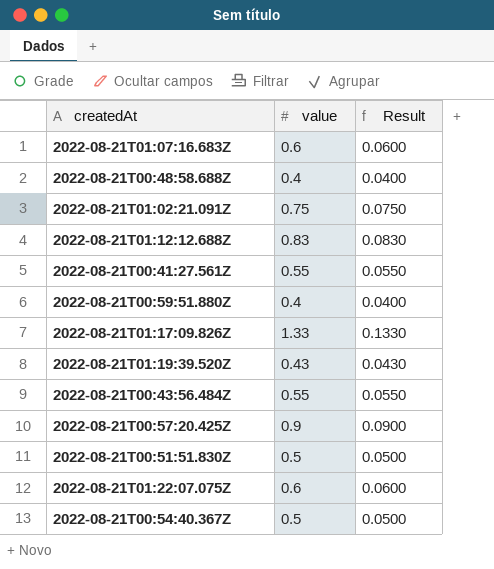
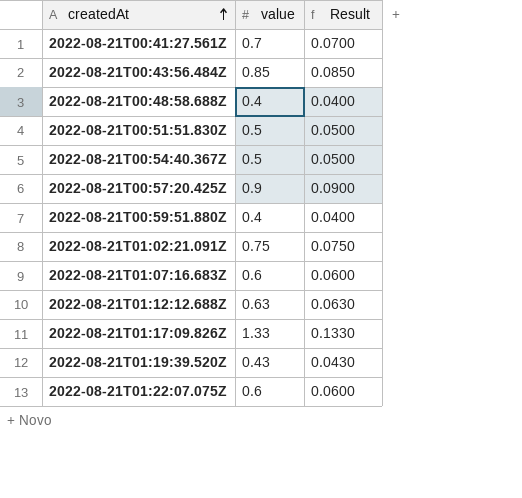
row order: none -> createdAt ascending
2022-08-21T00:41:27.561Z | value: 0.55 -> 0.7
2022-08-21T00:41:27.561Z | Result: 0.0550 -> 0.0700
2022-08-21T00:43:56.484Z | value: 0.55 -> 0.85
2022-08-21T00:43:56.484Z | Result: 0.0550 -> 0.0850
2022-08-21T01:12:12.688Z | value: 0.83 -> 0.63
2022-08-21T01:12:12.688Z | Result: 0.0830 -> 0.0630

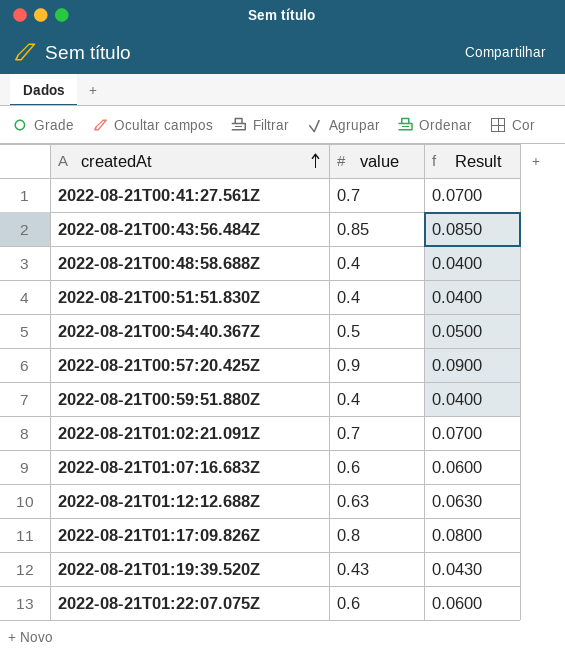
2022-08-21T00:51:51.830Z | value: 0.5 -> 0.4
2022-08-21T00:51:51.830Z | Result: 0.0500 -> 0.0400
2022-08-21T01:02:21.091Z | value: 0.75 -> 0.7
2022-08-21T01:02:21.091Z | Result: 0.0750 -> 0.0700
2022-08-21T01:17:09.826Z | value: 1.33 -> 0.8
2022-08-21T01:17:09.826Z | Result: 0.1330 -> 0.0800

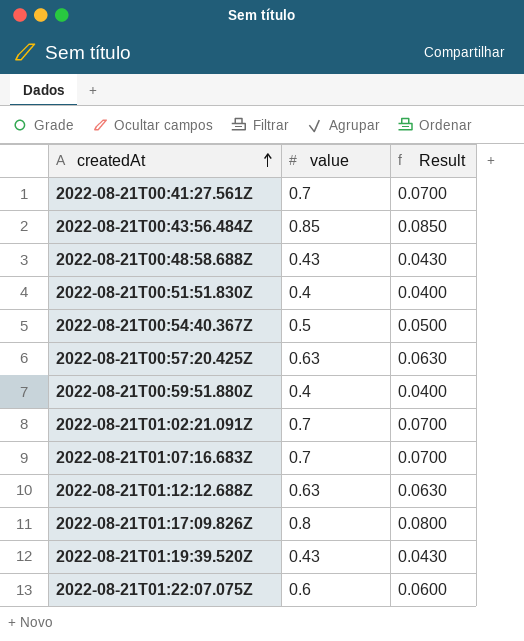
2022-08-21T00:48:58.688Z | value: 0.4 -> 0.43
2022-08-21T00:48:58.688Z | Result: 0.0400 -> 0.0430
2022-08-21T00:57:20.425Z | value: 0.9 -> 0.63
2022-08-21T00:57:20.425Z | Result: 0.0900 -> 0.0630
2022-08-21T01:07:16.683Z | value: 0.6 -> 0.7
2022-08-21T01:07:16.683Z | Result: 0.0600 -> 0.0700

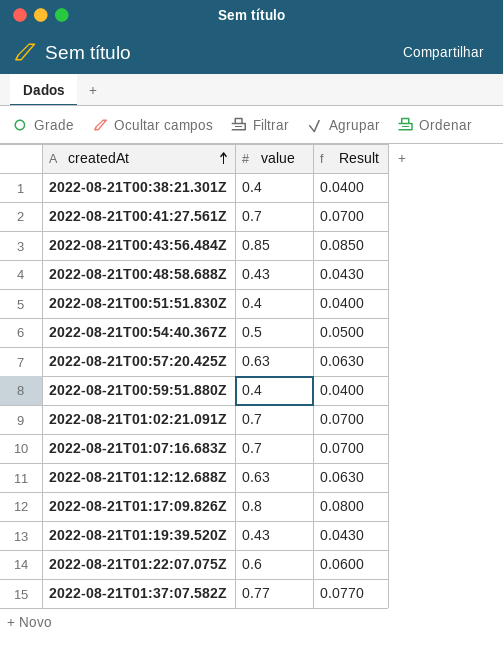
row 2022-08-21T00:38:21.301Z: none -> 0.4 | 0.0400
row 2022-08-21T01:37:07.582Z: none -> 0.77 | 0.0770

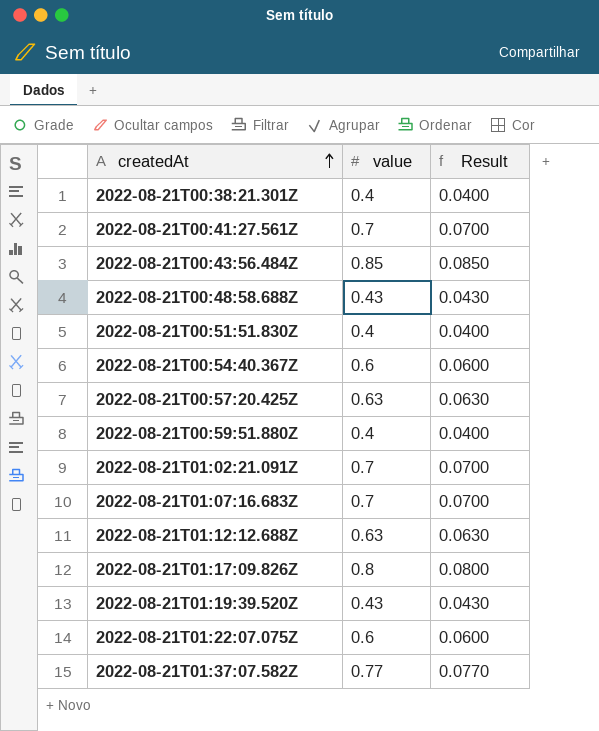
2022-08-21T00:54:40.367Z | value: 0.5 -> 0.6
2022-08-21T00:54:40.367Z | Result: 0.0500 -> 0.0600

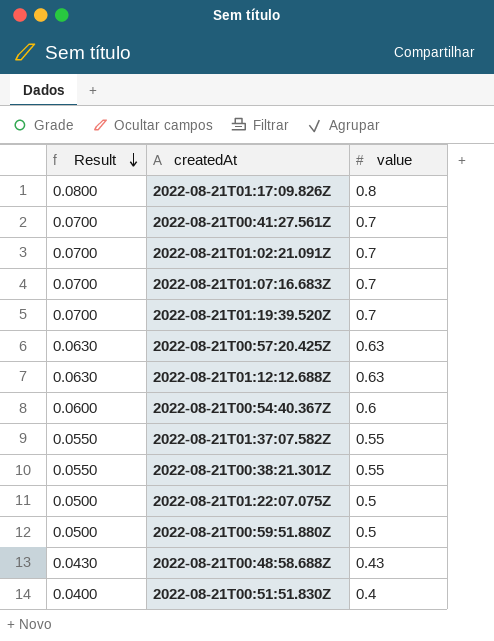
row order: createdAt ascending -> Result descending
column Result | position: 3 -> 1
row 2022-08-21T00:43:56.484Z: 0.85 | 0.0850 -> none
2022-08-21T01:19:39.520Z | Result: 0.0430 -> 0.0700
2022-08-21T01:19:39.520Z | value: 0.43 -> 0.7
2022-08-21T01:37:07.582Z | Result: 0.0770 -> 0.0550
2022-08-21T01:37:07.582Z | value: 0.77 -> 0.55
2022-08-21T00:38:21.301Z | Result: 0.0400 -> 0.0550
2022-08-21T00:38:21.301Z | value: 0.4 -> 0.55
2022-08-21T01:22:07.075Z | Result: 0.0600 -> 0.0500
2022-08-21T01:22:07.075Z | value: 0.6 -> 0.5
2022-08-21T00:59:51.880Z | Result: 0.0400 -> 0.0500
2022-08-21T00:59:51.880Z | value: 0.4 -> 0.5

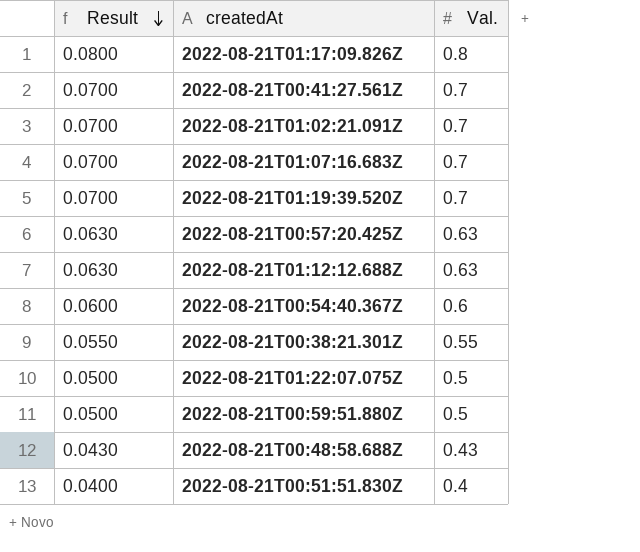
column name: value -> Val.
row 2022-08-21T01:37:07.582Z: 0.0550 | 0.55 -> none

